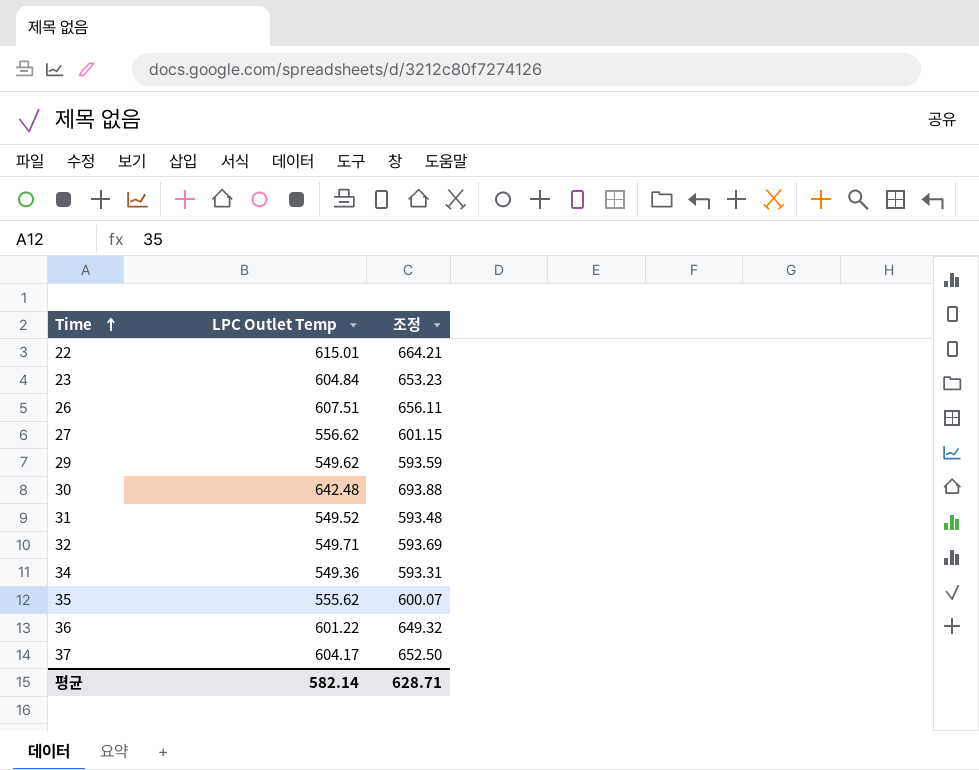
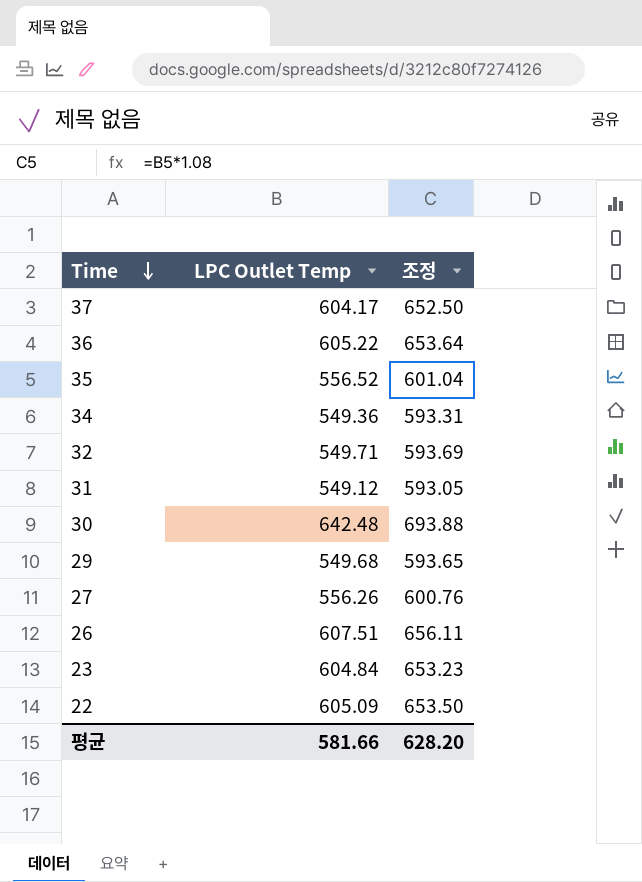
row order: Time ascending -> Time descending
36 | LPC Outlet Temp: 601.22 -> 605.22
36 | 조정: 649.32 -> 653.64
35 | LPC Outlet Temp: 555.62 -> 556.52
35 | 조정: 600.07 -> 601.04
31 | LPC Outlet Temp: 549.52 -> 549.12
31 | 조정: 593.48 -> 593.05
29 | LPC Outlet Temp: 549.62 -> 549.68
29 | 조정: 593.59 -> 593.65
27 | LPC Outlet Temp: 556.62 -> 556.26
27 | 조정: 601.15 -> 600.76
22 | LPC Outlet Temp: 615.01 -> 605.09
22 | 조정: 664.21 -> 653.50
평균 | LPC Outlet Temp: 582.14 -> 581.66
평균 | 조정: 628.71 -> 628.20

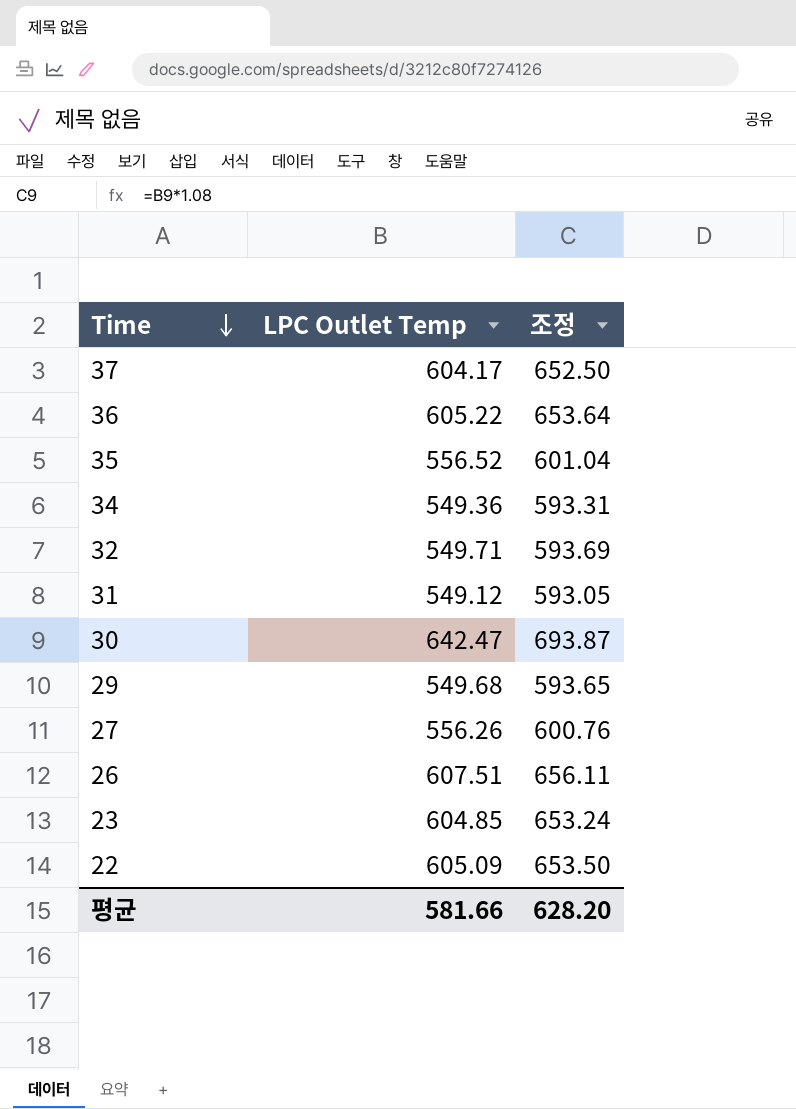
30 | LPC Outlet Temp: 642.48 -> 642.47
30 | 조정: 693.88 -> 693.87
23 | LPC Outlet Temp: 604.84 -> 604.85
23 | 조정: 653.23 -> 653.24

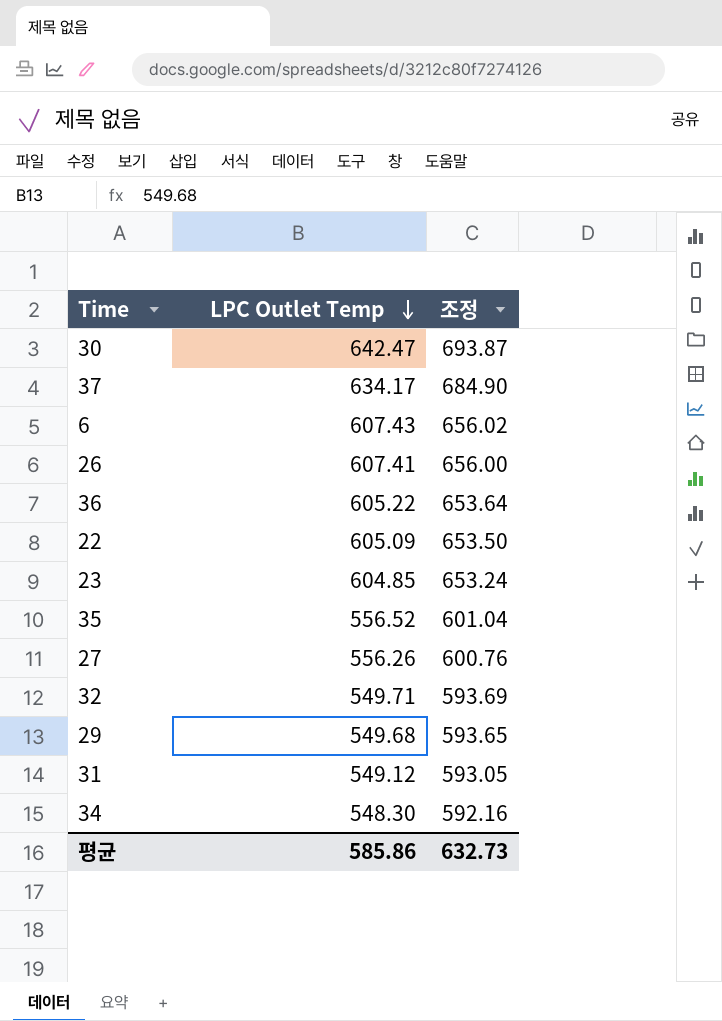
row order: Time descending -> LPC Outlet Temp descending
37 | LPC Outlet Temp: 604.17 -> 634.17
37 | 조정: 652.50 -> 684.90
row 6: none -> 607.43 | 656.02
26 | LPC Outlet Temp: 607.51 -> 607.41
26 | 조정: 656.11 -> 656.00
34 | LPC Outlet Temp: 549.36 -> 548.30
34 | 조정: 593.31 -> 592.16
평균 | LPC Outlet Temp: 581.66 -> 585.86
평균 | 조정: 628.20 -> 632.73

